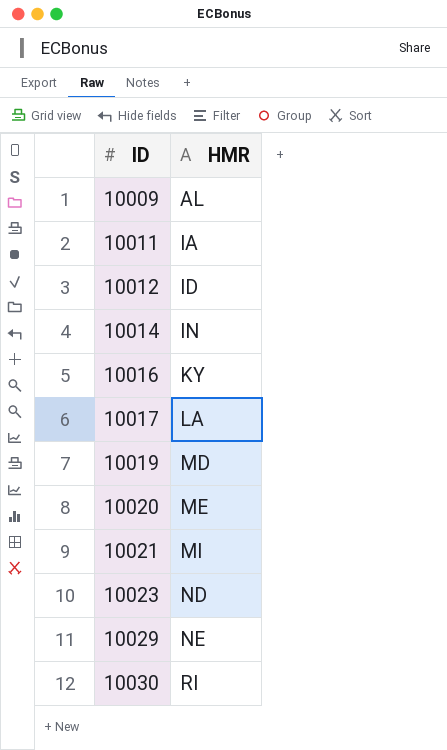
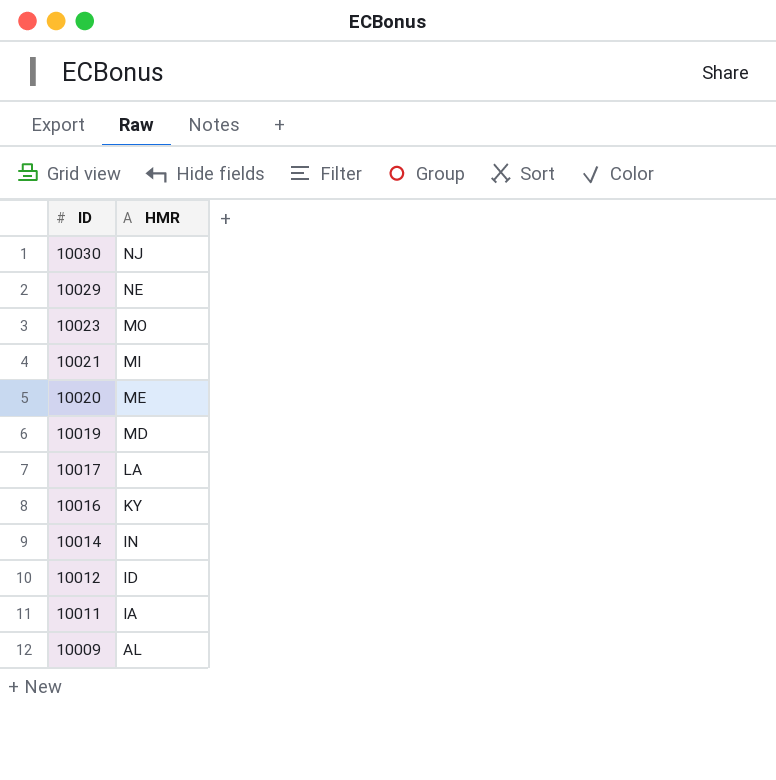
row order: ID ascending -> ID descending
10030 | HMR: RI -> NJ
10023 | HMR: ND -> MO

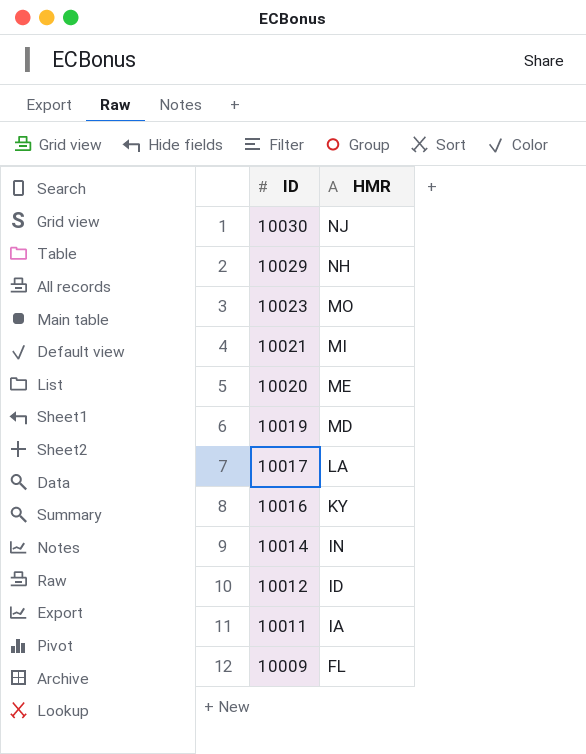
10029 | HMR: NE -> NH
10009 | HMR: AL -> FL

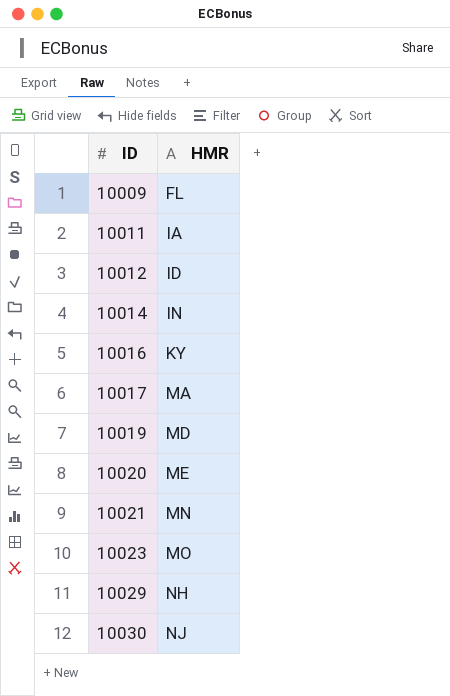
row order: ID descending -> ID ascending
10017 | HMR: LA -> MA
10021 | HMR: MI -> MN

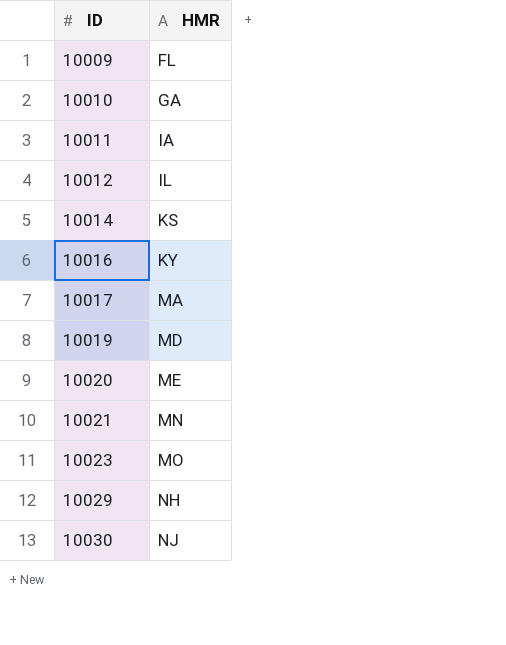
row 10010: none -> GA
10012 | HMR: ID -> IL
10014 | HMR: IN -> KS

